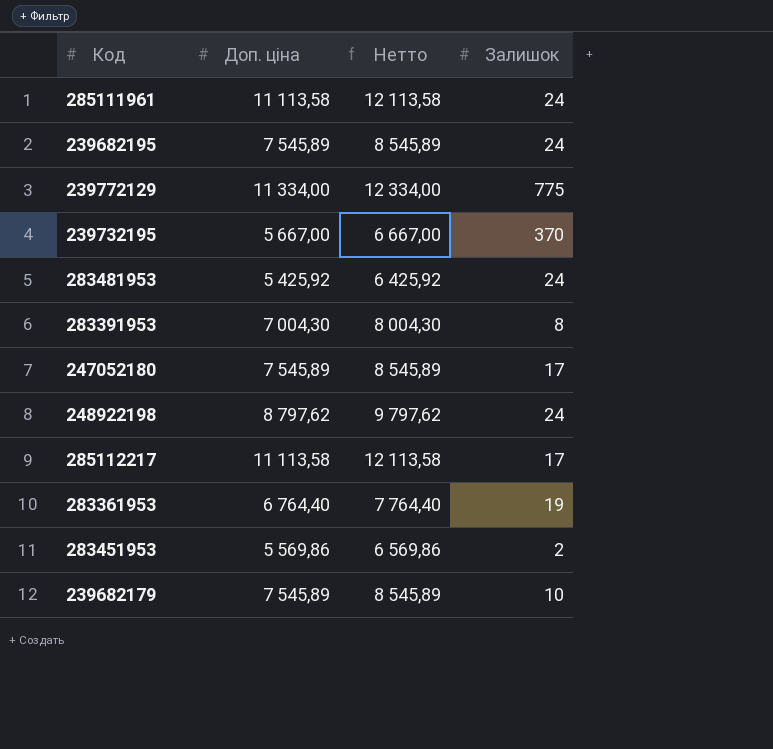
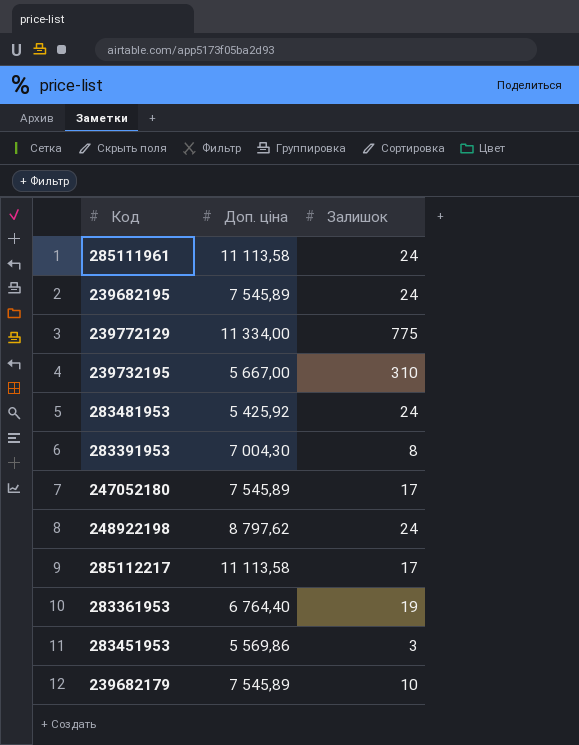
column Нетто | formula: [Доп. ціна] + 1000 -> none
239732195 | Залишок: 370 -> 310
283451953 | Залишок: 2 -> 3

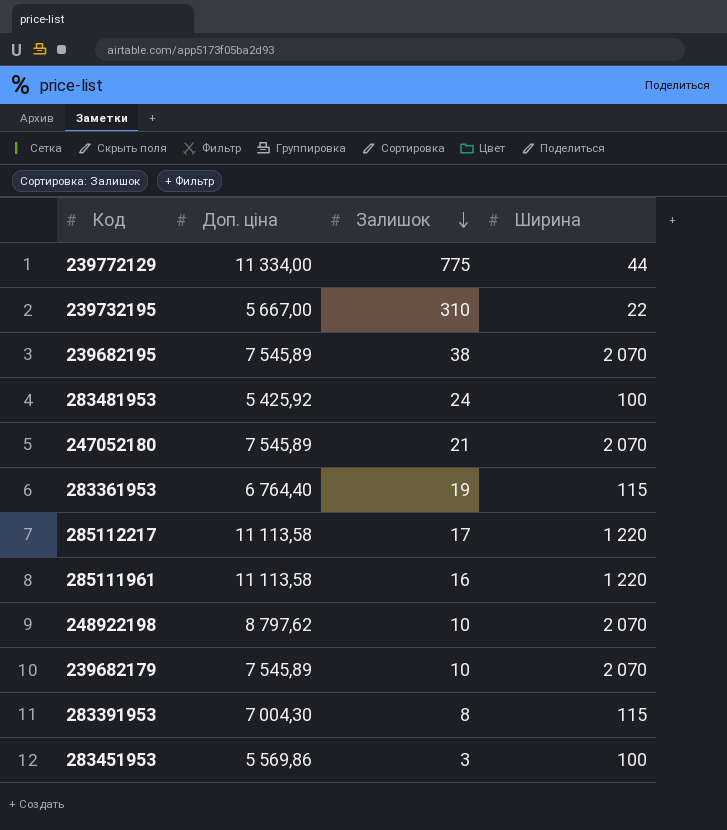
row order: none -> Залишок descending
column Ширина | position: none -> 4
239682195 | Залишок: 24 -> 38
247052180 | Залишок: 17 -> 21
285111961 | Залишок: 24 -> 16
248922198 | Залишок: 24 -> 10

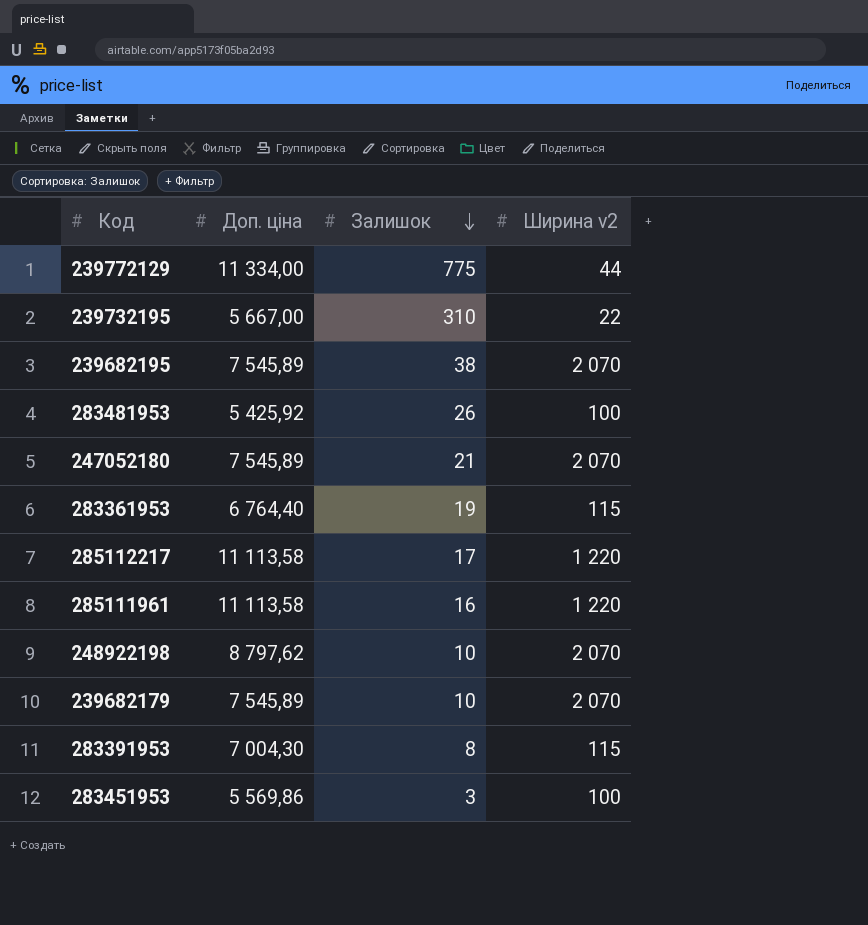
column name: Ширина -> Ширина v2
283481953 | Залишок: 24 -> 26

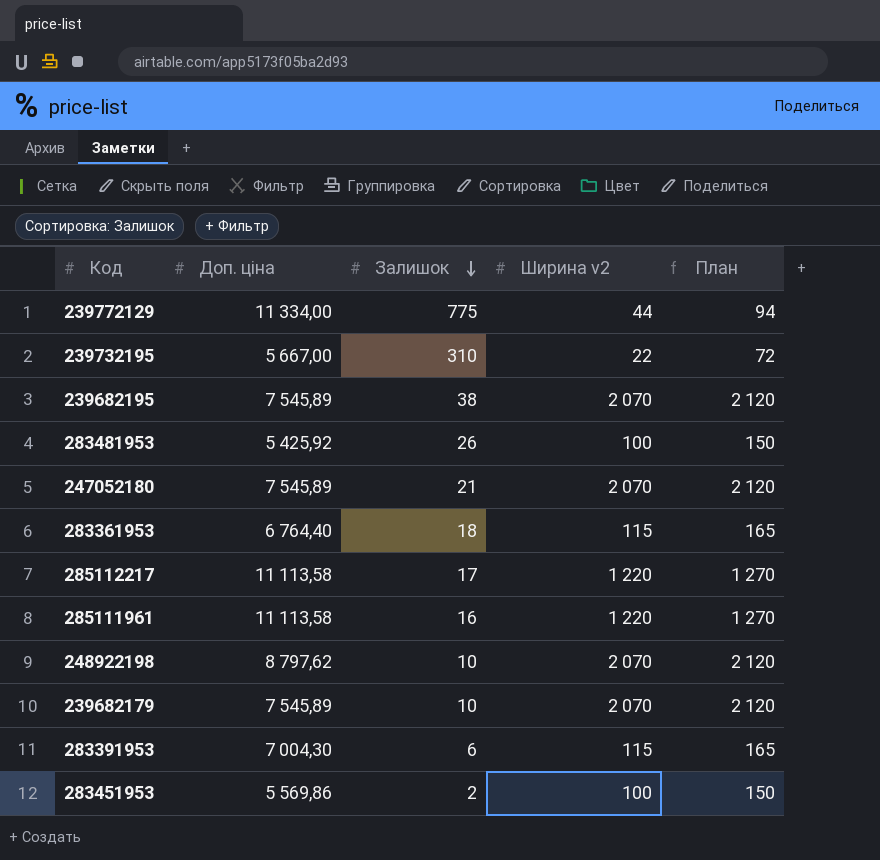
column План | formula: none -> [Ширина v2] + 50
283361953 | Залишок: 19 -> 18
283391953 | Залишок: 8 -> 6
283451953 | Залишок: 3 -> 2

